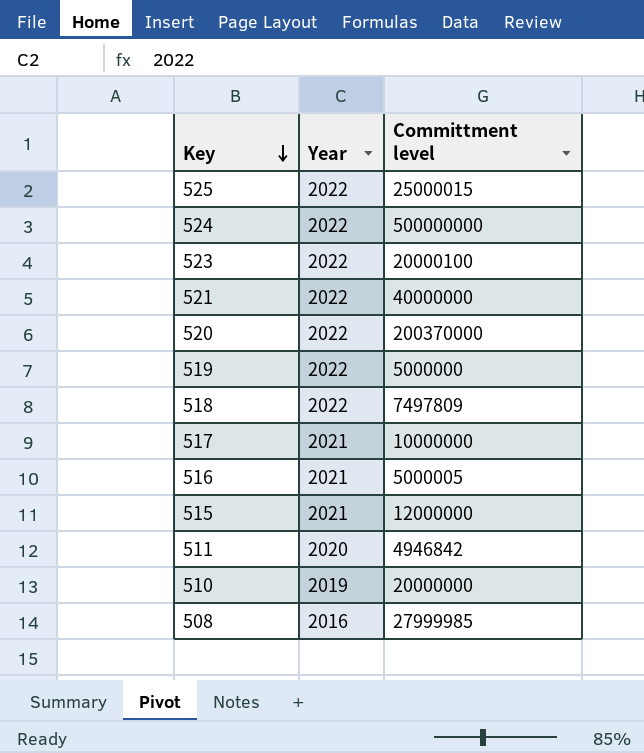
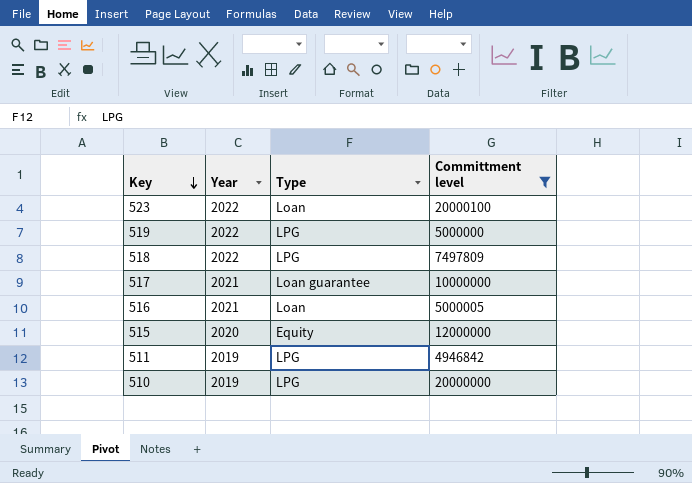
filter: none -> Committment level <= 20000100
column Type | position: none -> 3
515 | Year: 2021 -> 2020
511 | Year: 2020 -> 2019

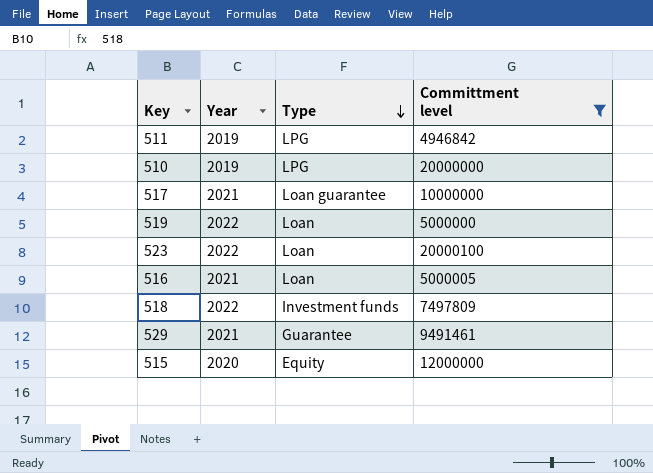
row order: Key descending -> Type descending
519 | Type: LPG -> Loan
518 | Type: LPG -> Investment funds
row 529: none -> 2021 | Guarantee | 9491461

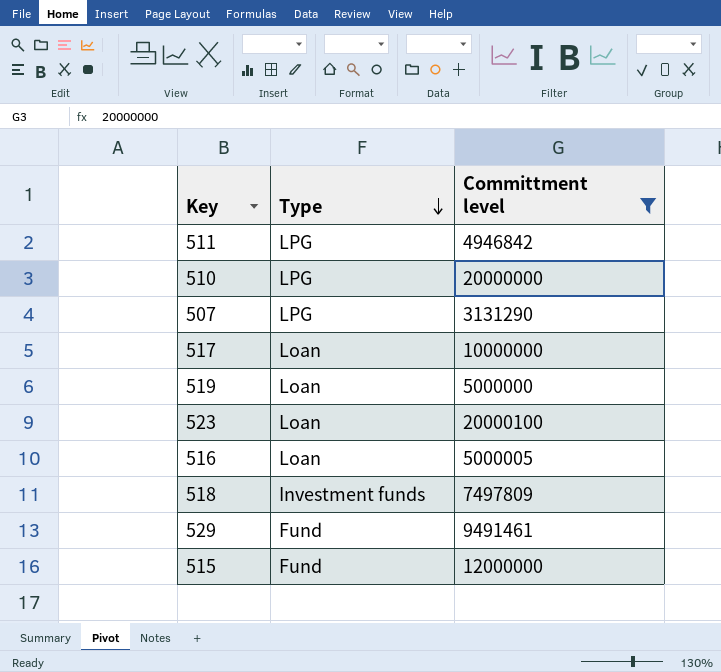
column Year | position: 2 -> none
row 507: none -> LPG | 3131290
517 | Type: Loan guarantee -> Loan
529 | Type: Guarantee -> Fund
515 | Type: Equity -> Fund

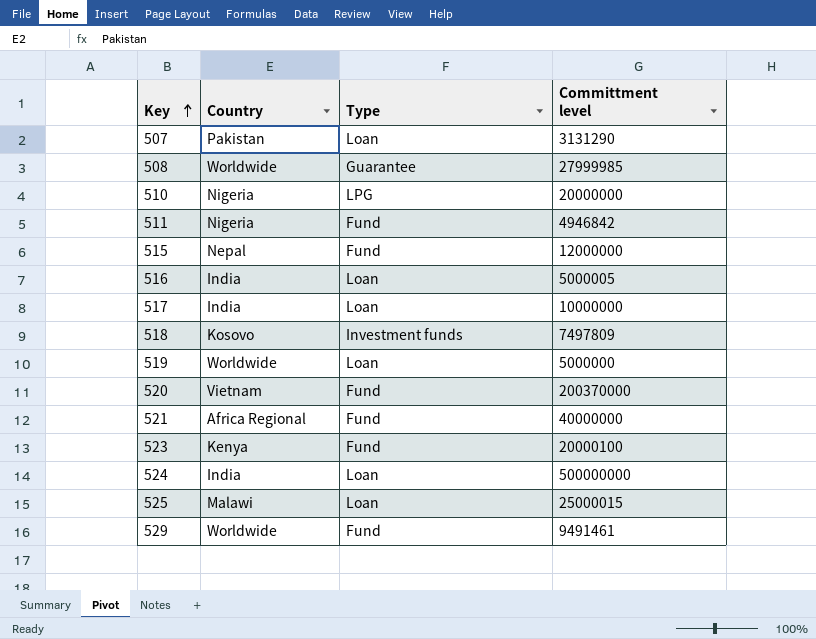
filter: Committment level <= 20000100 -> none
row order: Type descending -> Key ascending
column Country | position: none -> 2
507 | Type: LPG -> Loan
511 | Type: LPG -> Fund
523 | Type: Loan -> Fund

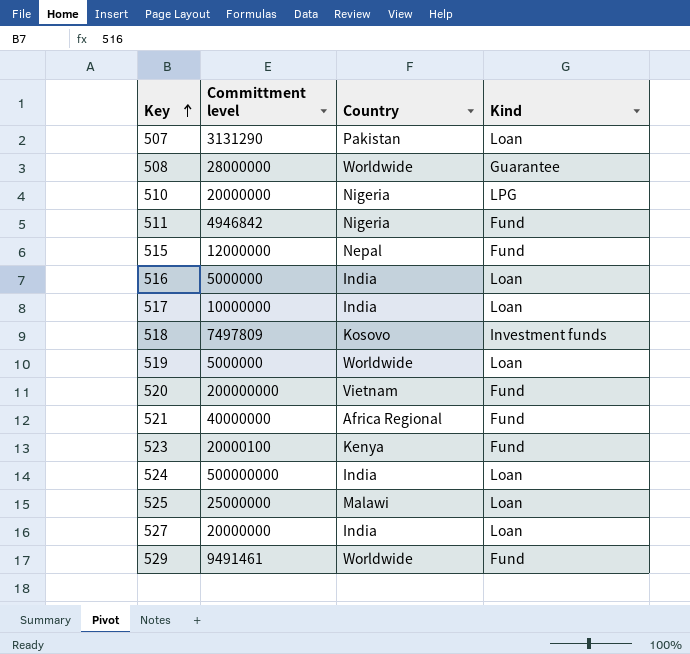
column Committment level | position: 4 -> 2
column name: Type -> Kind
508 | Committment level: 27999985 -> 28000000
516 | Committment level: 5000005 -> 5000000
520 | Committment level: 200370000 -> 200000000
525 | Committment level: 25000015 -> 25000000
row 527: none -> 20000000 | India | Loan

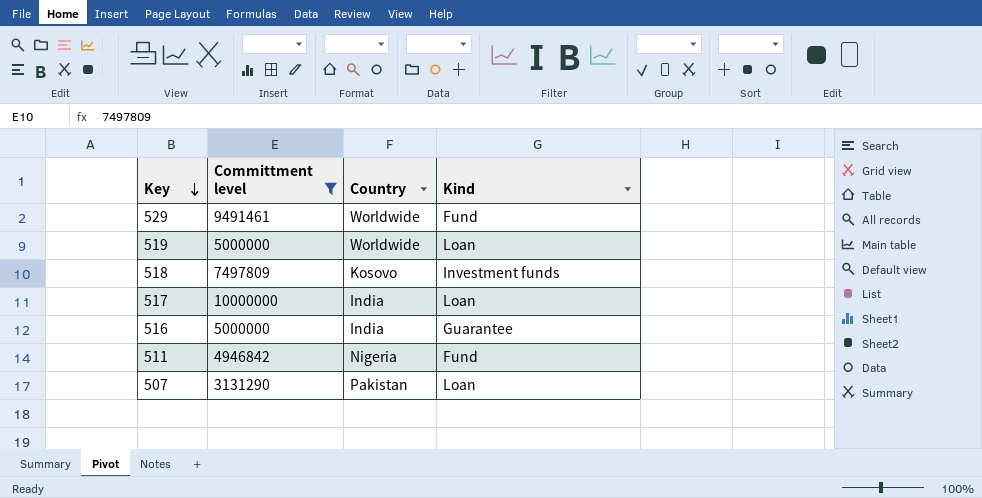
filter: none -> Committment level <= 10000000
row order: Key ascending -> Key descending
516 | Kind: Loan -> Guarantee

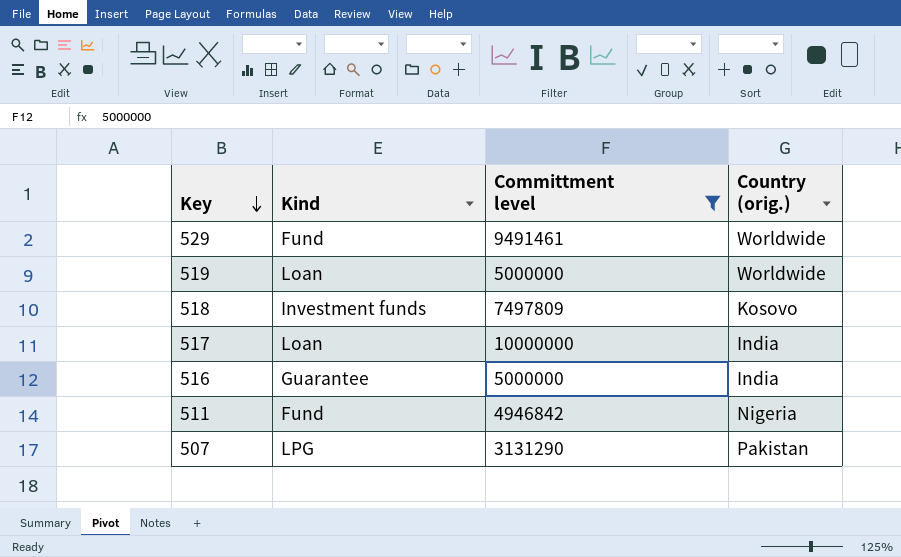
column Kind | position: 4 -> 2
column name: Country -> Country (orig.)
507 | Kind: Loan -> LPG

